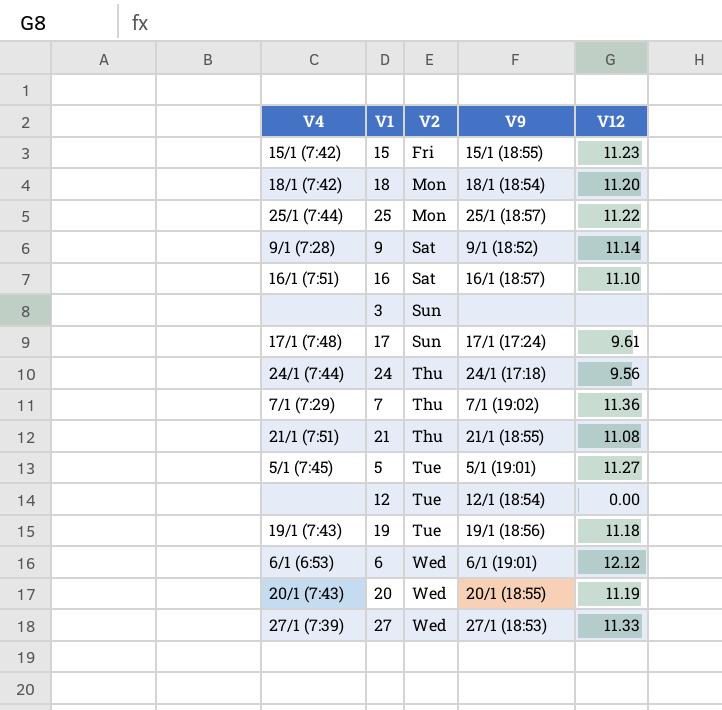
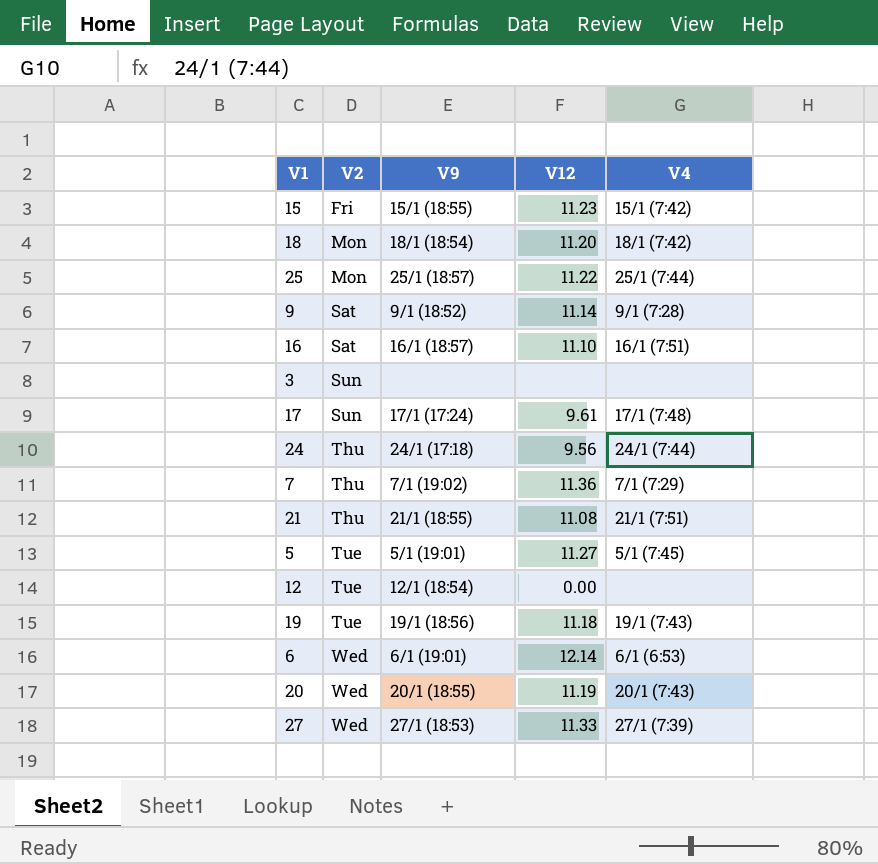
column V4 | position: 1 -> 5
6 | V12: 12.12 -> 12.14

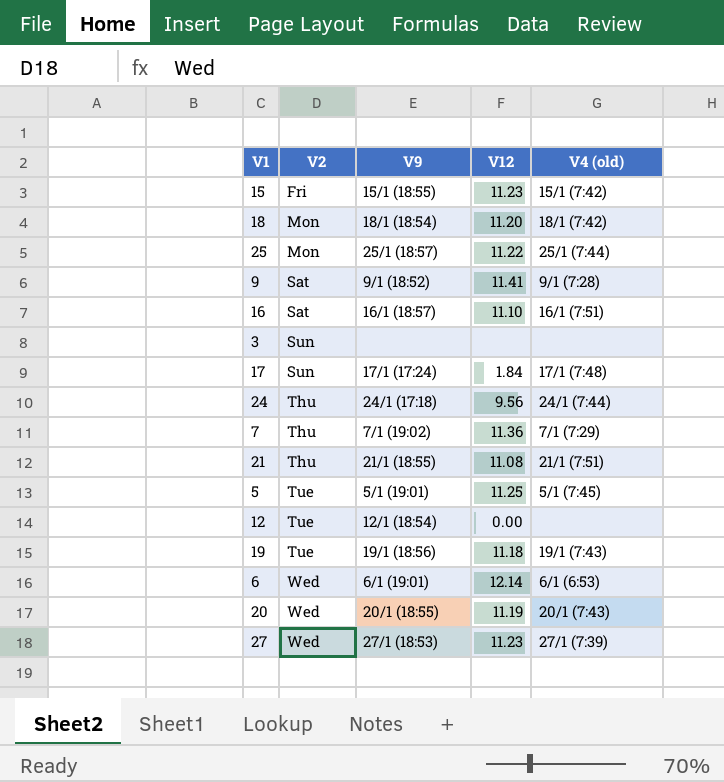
column name: V4 -> V4 (old)
9 | V12: 11.14 -> 11.41
17 | V12: 9.61 -> 1.84
5 | V12: 11.27 -> 11.25
27 | V12: 11.33 -> 11.23

